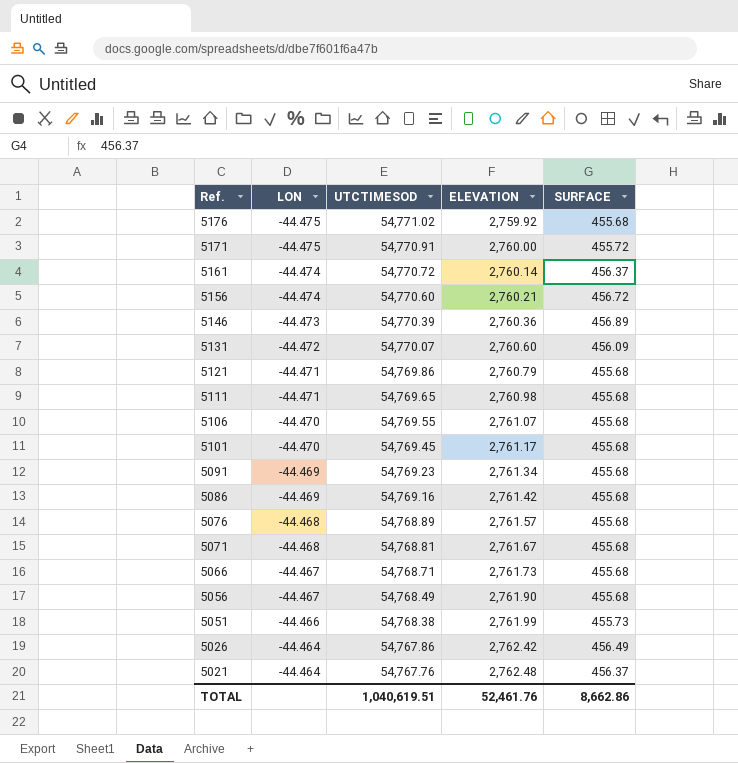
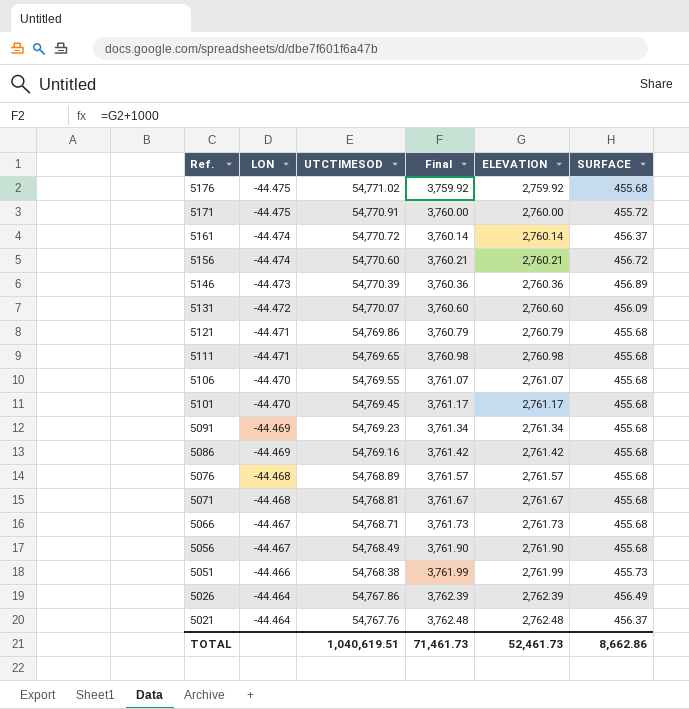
column Final | formula: none -> [ELEVATION] + 1000
5026 | ELEVATION: 2,762.42 -> 2,762.39
TOTAL | ELEVATION: 52,461.76 -> 52,461.73

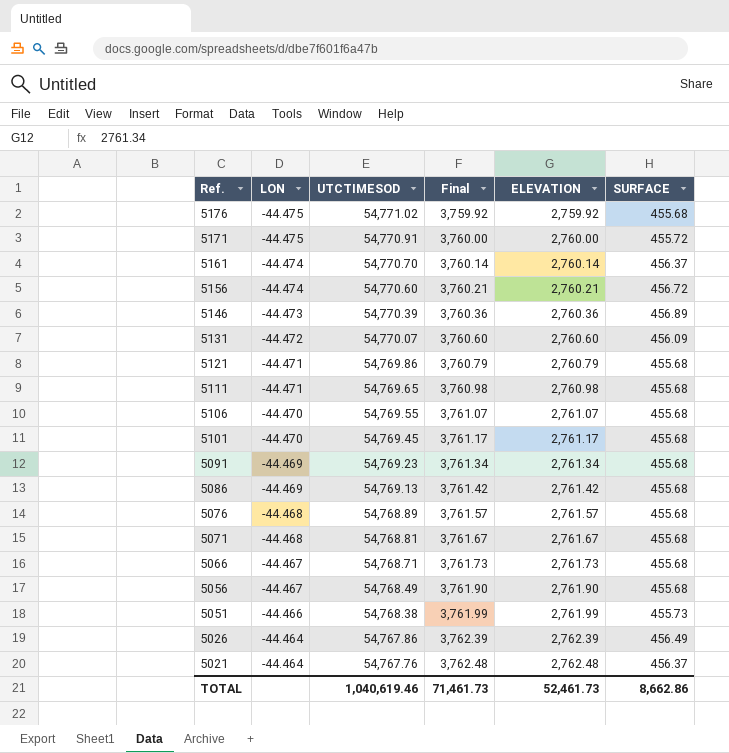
5161 | UTCTIMESOD: 54,770.72 -> 54,770.70
5086 | UTCTIMESOD: 54,769.16 -> 54,769.13
TOTAL | UTCTIMESOD: 1,040,619.51 -> 1,040,619.46

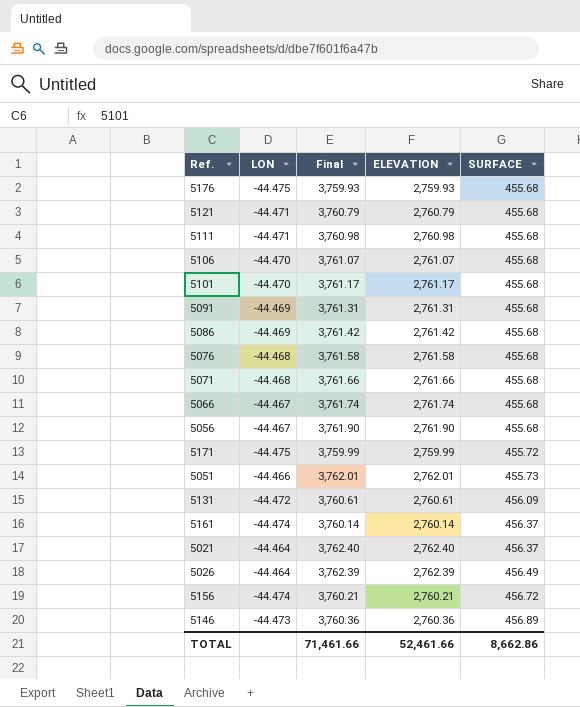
row order: Ref. descending -> SURFACE ascending
column UTCTIMESOD | position: 3 -> none
5176 | Final: 3,759.92 -> 3,759.93
5176 | ELEVATION: 2,759.92 -> 2,759.93
5091 | Final: 3,761.34 -> 3,761.31
5091 | ELEVATION: 2,761.34 -> 2,761.31
5076 | Final: 3,761.57 -> 3,761.58
5076 | ELEVATION: 2,761.57 -> 2,761.58
5071 | Final: 3,761.67 -> 3,761.66
5071 | ELEVATION: 2,761.67 -> 2,761.66
5066 | Final: 3,761.73 -> 3,761.74
5066 | ELEVATION: 2,761.73 -> 2,761.74
5171 | Final: 3,760.00 -> 3,759.99
5171 | ELEVATION: 2,760.00 -> 2,759.99
5051 | Final: 3,761.99 -> 3,762.01
5051 | ELEVATION: 2,761.99 -> 2,762.01
5131 | Final: 3,760.60 -> 3,760.61
5131 | ELEVATION: 2,760.60 -> 2,760.61
5021 | Final: 3,762.48 -> 3,762.40
5021 | ELEVATION: 2,762.48 -> 2,762.40
TOTAL | Final: 71,461.73 -> 71,461.66
TOTAL | ELEVATION: 52,461.73 -> 52,461.66

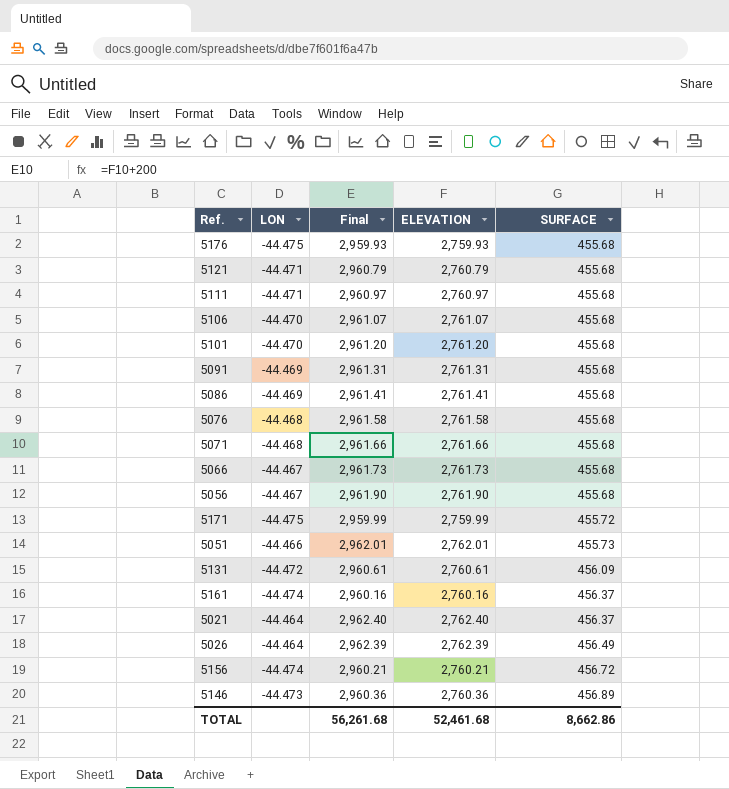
column Final | formula: [ELEVATION] + 1000 -> [ELEVATION] + 200
5111 | ELEVATION: 2,760.98 -> 2,760.97
5101 | ELEVATION: 2,761.17 -> 2,761.20
5086 | ELEVATION: 2,761.42 -> 2,761.41
5066 | ELEVATION: 2,761.74 -> 2,761.73
5161 | ELEVATION: 2,760.14 -> 2,760.16
TOTAL | Final: 71,461.66 -> 56,261.68
TOTAL | ELEVATION: 52,461.66 -> 52,461.68

